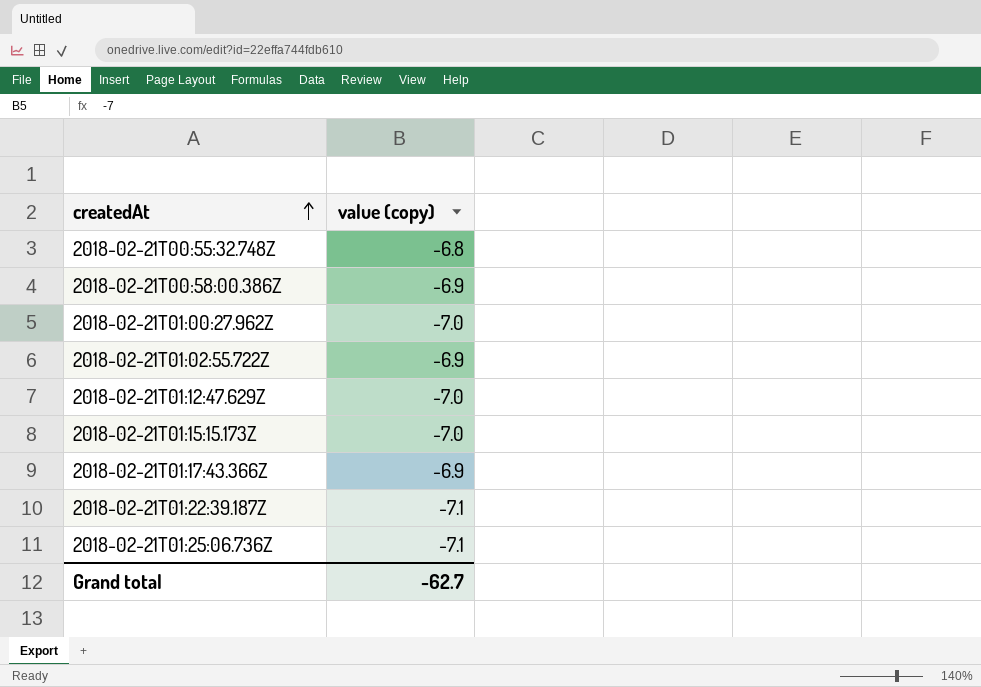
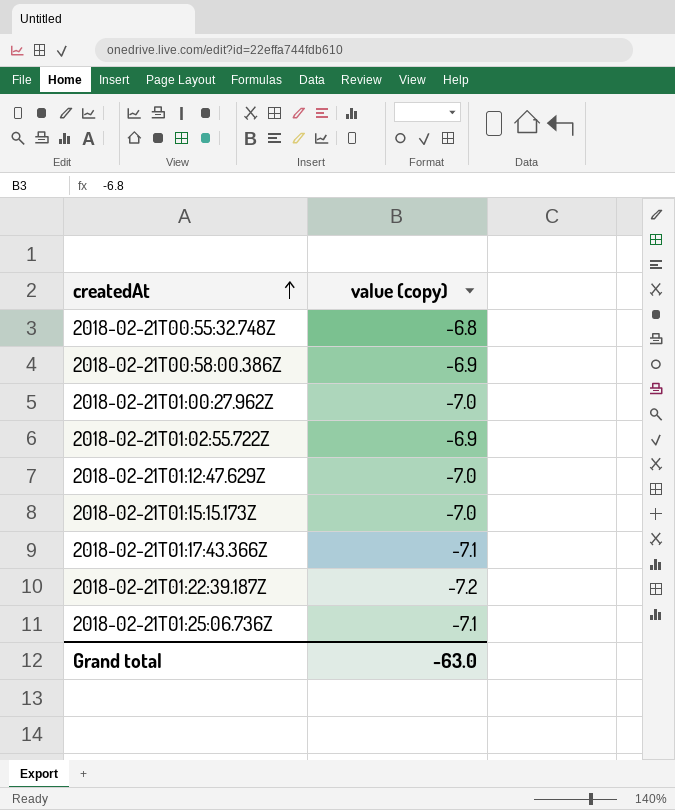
2018-02-21T01:17:43.366Z | value (copy): -6.9 -> -7.1
2018-02-21T01:22:39.187Z | value (copy): -7.1 -> -7.2
Grand total | value (copy): -62.7 -> -63.0

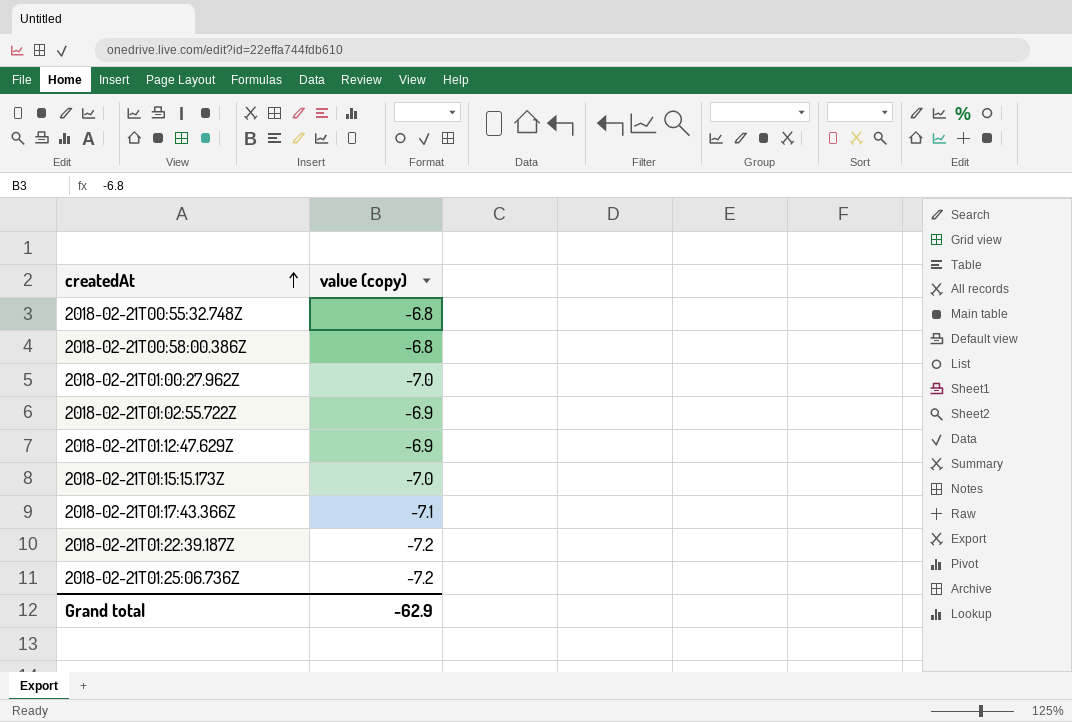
2018-02-21T00:58:00.386Z | value (copy): -6.9 -> -6.8
2018-02-21T01:12:47.629Z | value (copy): -7.0 -> -6.9
2018-02-21T01:25:06.736Z | value (copy): -7.1 -> -7.2
Grand total | value (copy): -63.0 -> -62.9

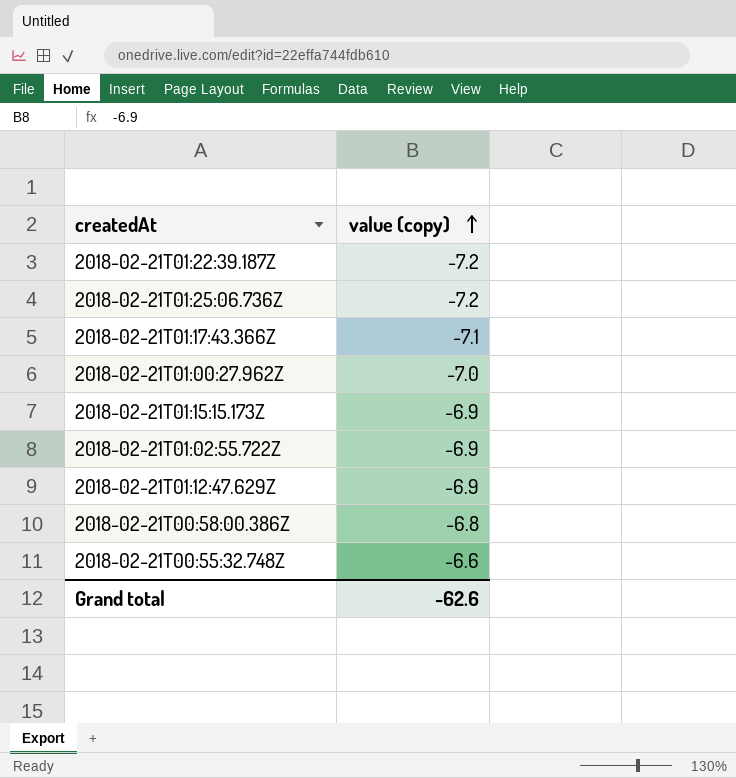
row order: createdAt ascending -> value (copy) ascending
2018-02-21T01:15:15.173Z | value (copy): -7.0 -> -6.9
2018-02-21T00:55:32.748Z | value (copy): -6.8 -> -6.6
Grand total | value (copy): -62.9 -> -62.6

